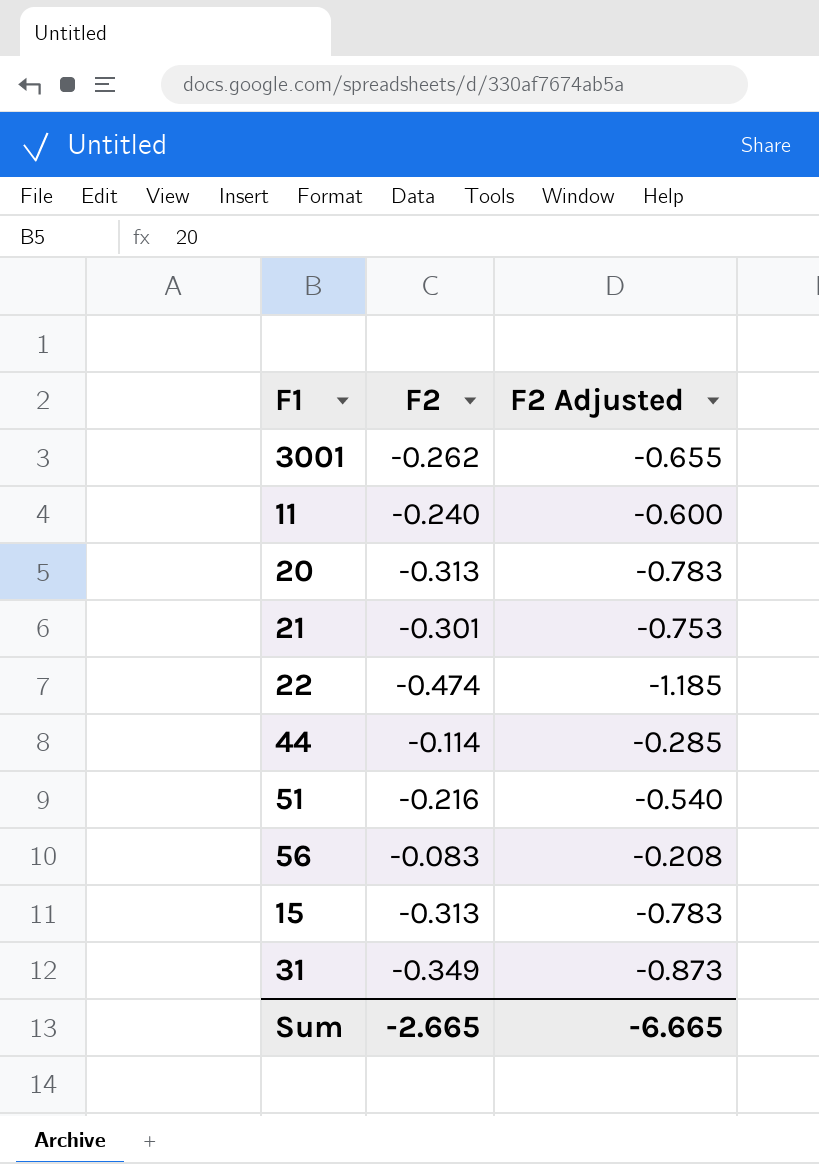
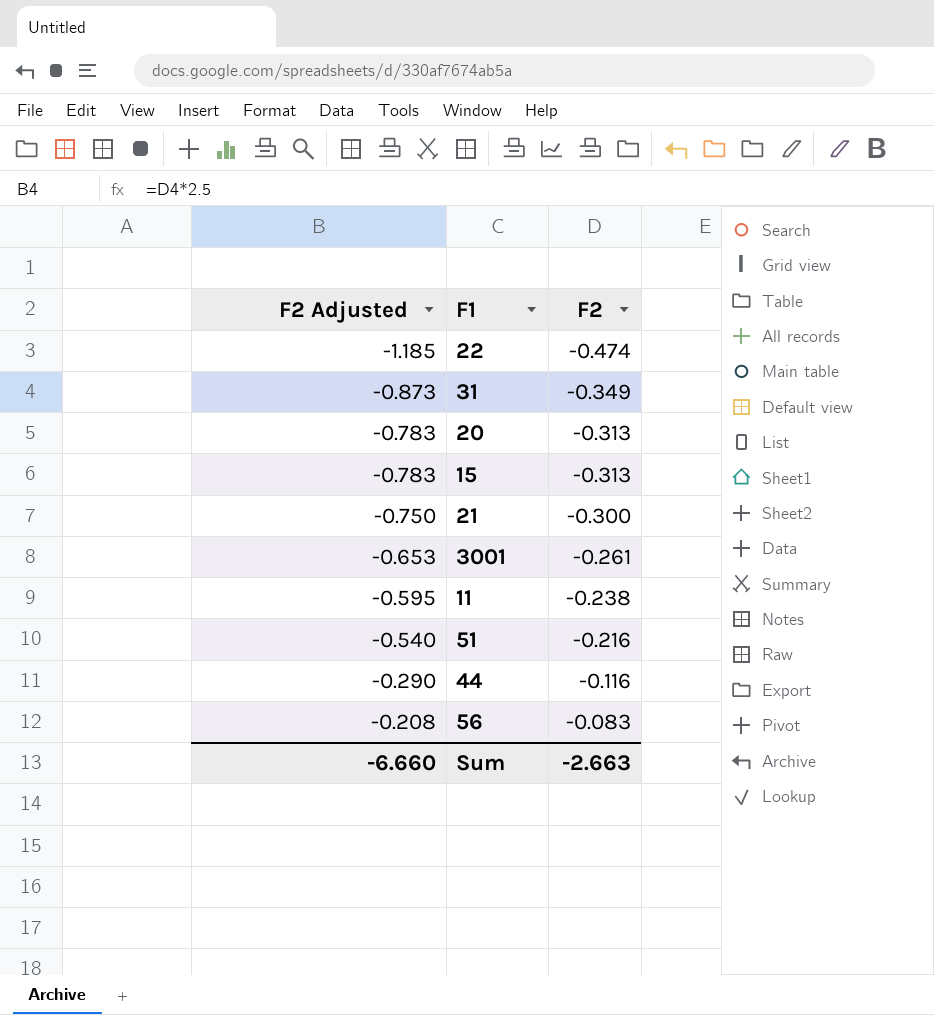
row order: none -> F2 Adjusted ascending
column F2 Adjusted | position: 3 -> 1
21 | F2 Adjusted: -0.753 -> -0.750
21 | F2: -0.301 -> -0.300
3001 | F2 Adjusted: -0.655 -> -0.653
3001 | F2: -0.262 -> -0.261
11 | F2 Adjusted: -0.600 -> -0.595
11 | F2: -0.240 -> -0.238
44 | F2 Adjusted: -0.285 -> -0.290
44 | F2: -0.114 -> -0.116
Sum | F2 Adjusted: -6.665 -> -6.660
Sum | F2: -2.665 -> -2.663

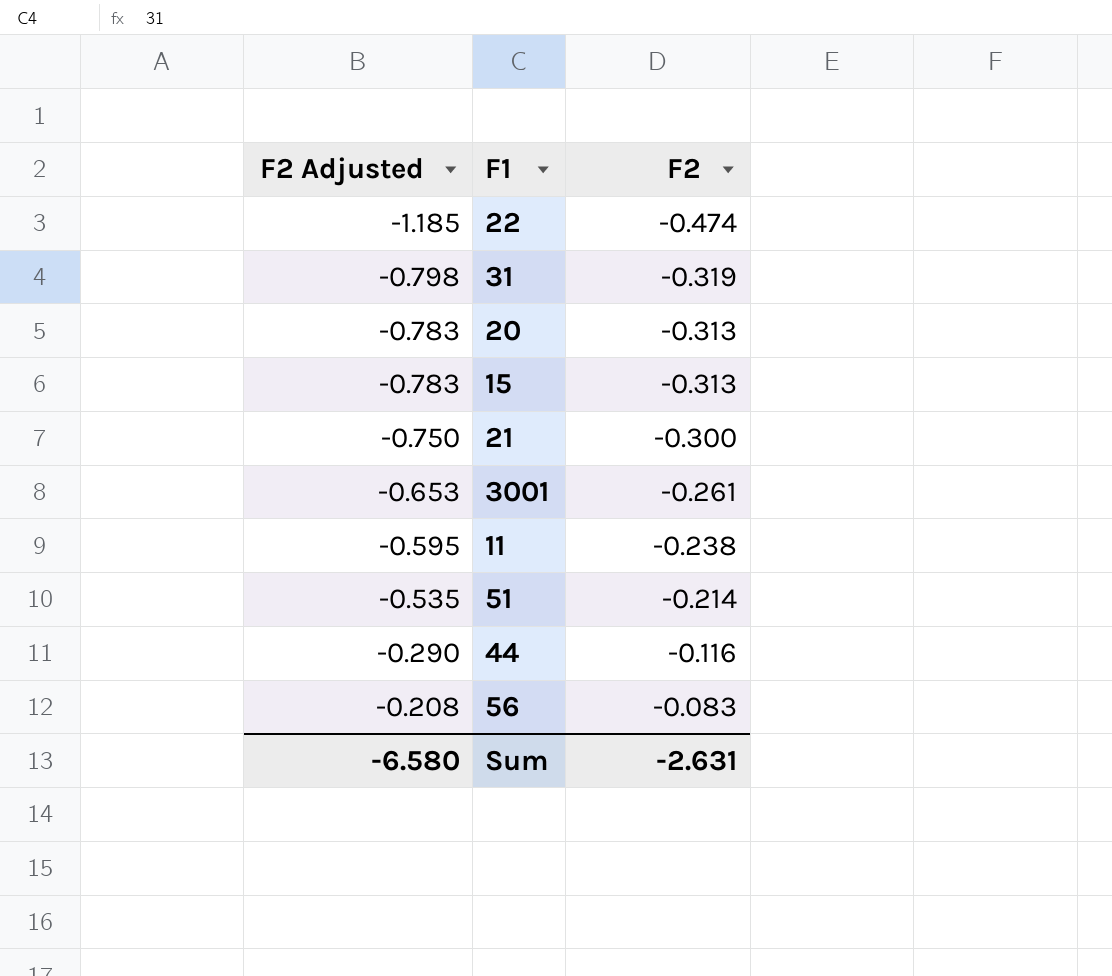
31 | F2 Adjusted: -0.873 -> -0.798
31 | F2: -0.349 -> -0.319
51 | F2 Adjusted: -0.540 -> -0.535
51 | F2: -0.216 -> -0.214
Sum | F2 Adjusted: -6.660 -> -6.580
Sum | F2: -2.663 -> -2.631

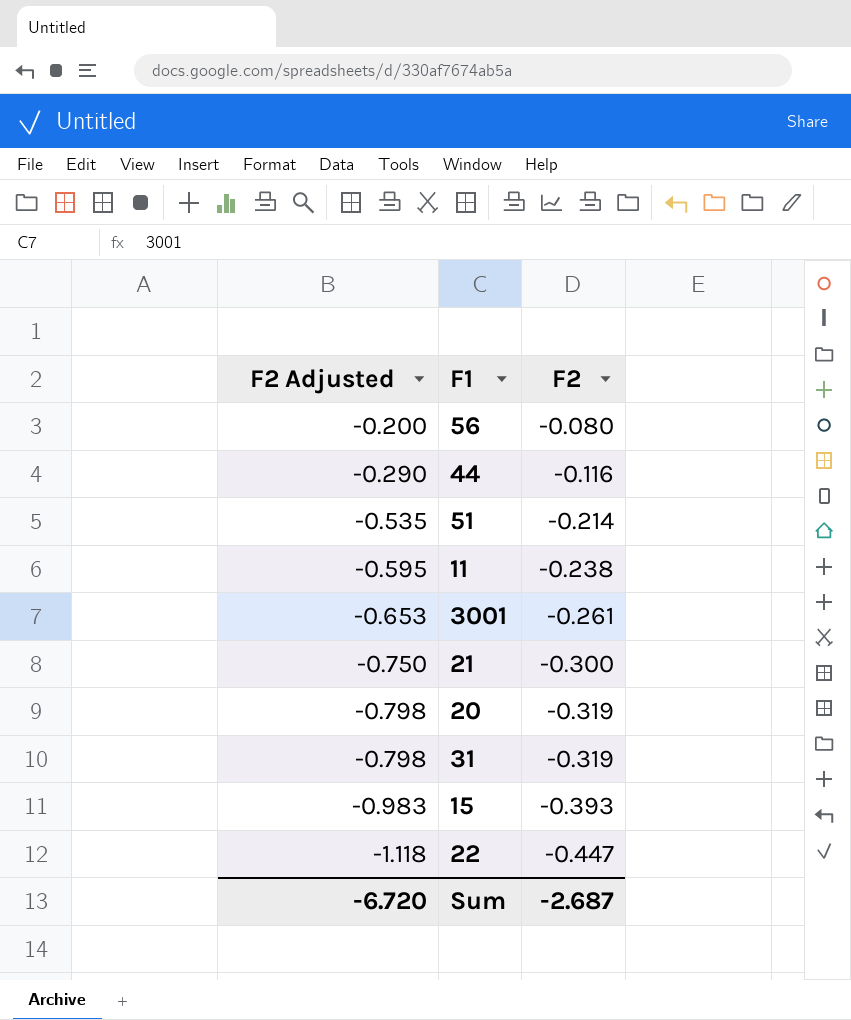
row order: F2 Adjusted ascending -> F2 Adjusted descending
56 | F2 Adjusted: -0.208 -> -0.200
56 | F2: -0.083 -> -0.080
20 | F2 Adjusted: -0.783 -> -0.798
20 | F2: -0.313 -> -0.319
15 | F2 Adjusted: -0.783 -> -0.983
15 | F2: -0.313 -> -0.393
22 | F2 Adjusted: -1.185 -> -1.118
22 | F2: -0.474 -> -0.447
Sum | F2 Adjusted: -6.580 -> -6.720
Sum | F2: -2.631 -> -2.687

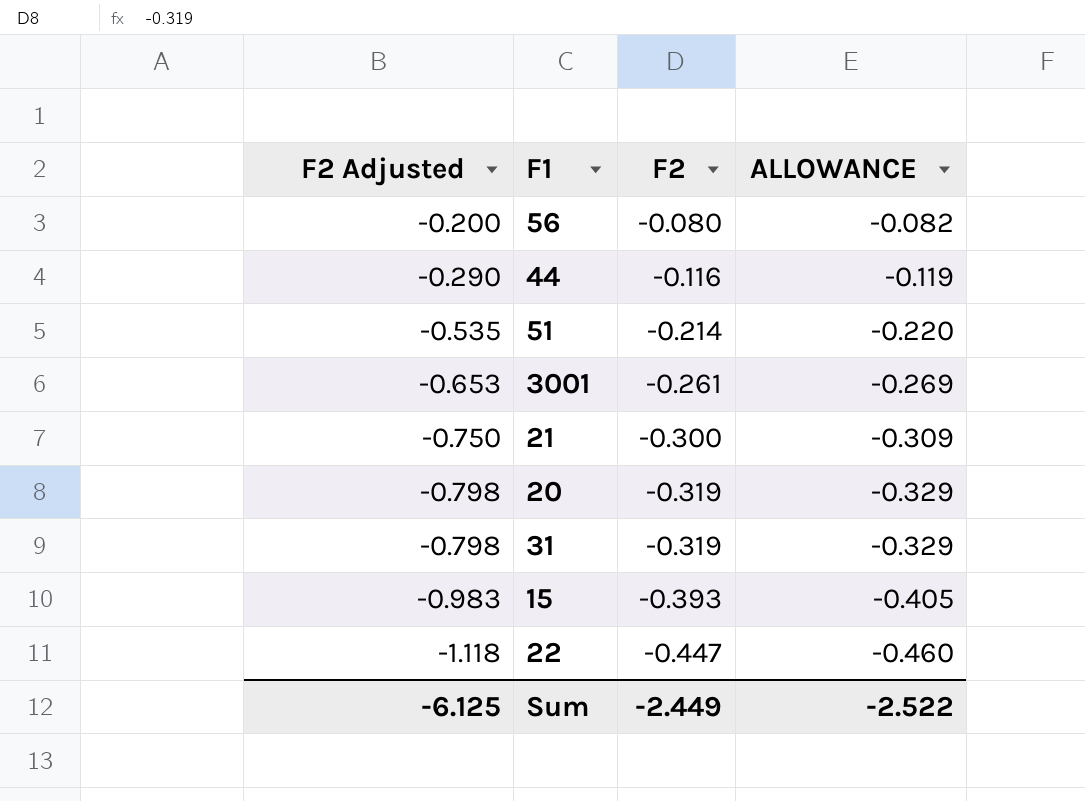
column ALLOWANCE | formula: none -> [F2] * 1.03
row 11: -0.595 | -0.238 -> none
Sum | F2 Adjusted: -6.720 -> -6.125
Sum | F2: -2.687 -> -2.449

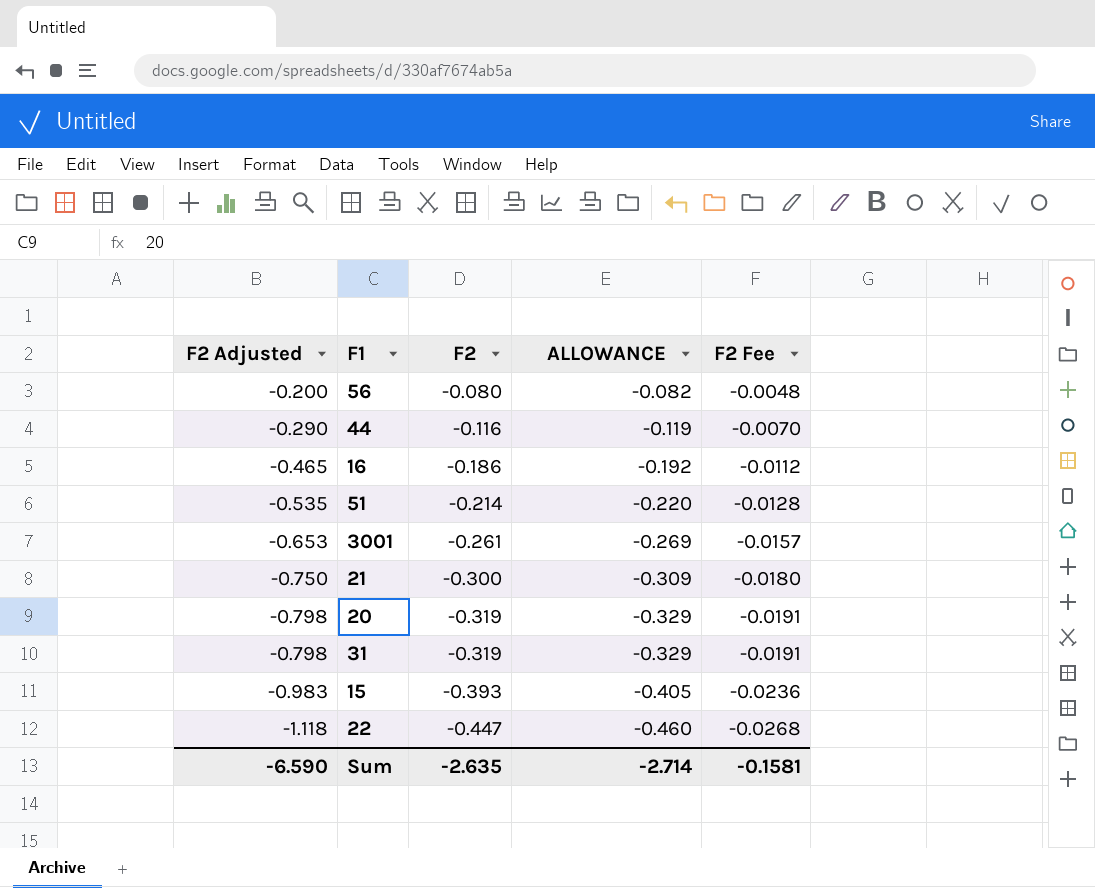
column F2 Fee | formula: none -> [F2] * 0.06
row 16: none -> -0.465 | -0.186 | -0.192 | -0.0112
Sum | F2 Adjusted: -6.125 -> -6.590
Sum | F2: -2.449 -> -2.635
Sum | ALLOWANCE: -2.522 -> -2.714

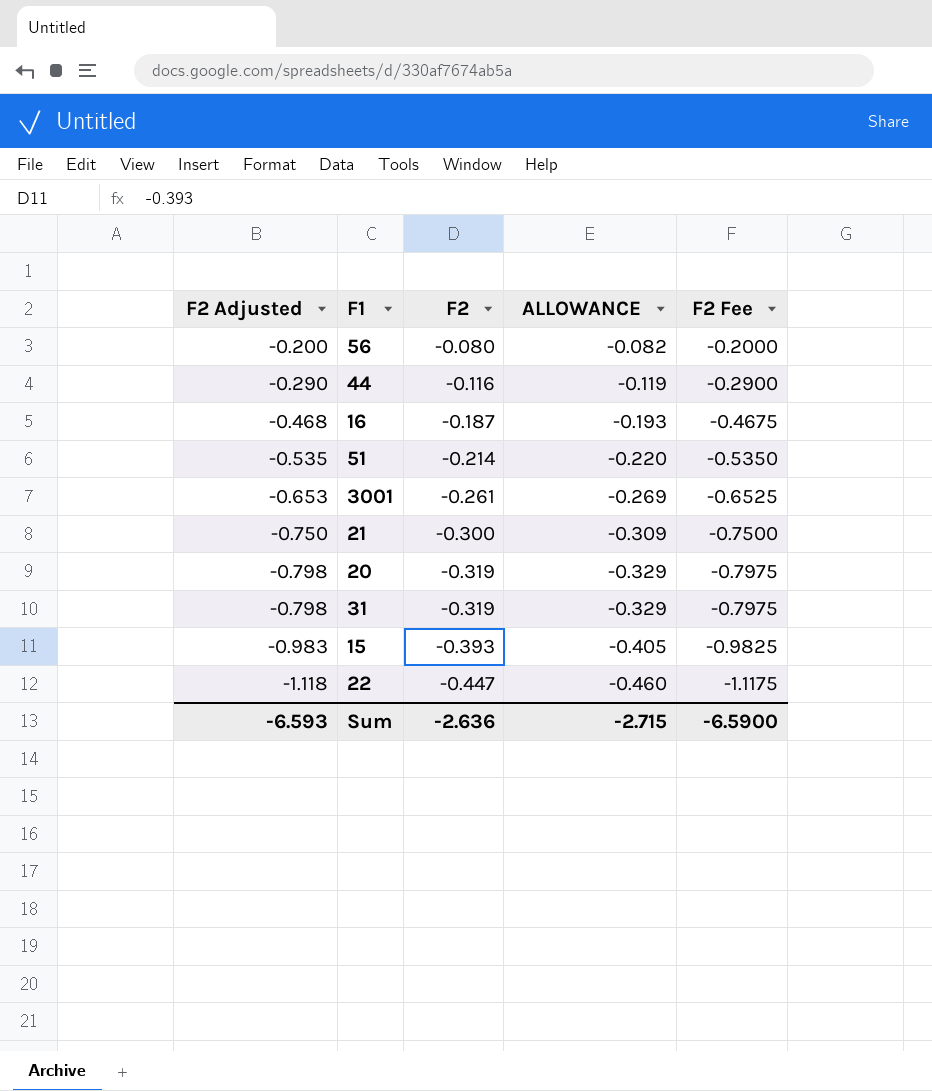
column F2 Fee | formula: [F2] * 0.06 -> [F2] * 2.5
16 | F2 Adjusted: -0.465 -> -0.468
16 | F2: -0.186 -> -0.187
16 | ALLOWANCE: -0.192 -> -0.193
Sum | F2 Adjusted: -6.590 -> -6.593
Sum | F2: -2.635 -> -2.636
Sum | ALLOWANCE: -2.714 -> -2.715
Sum | F2 Fee: -0.1581 -> -6.5900

